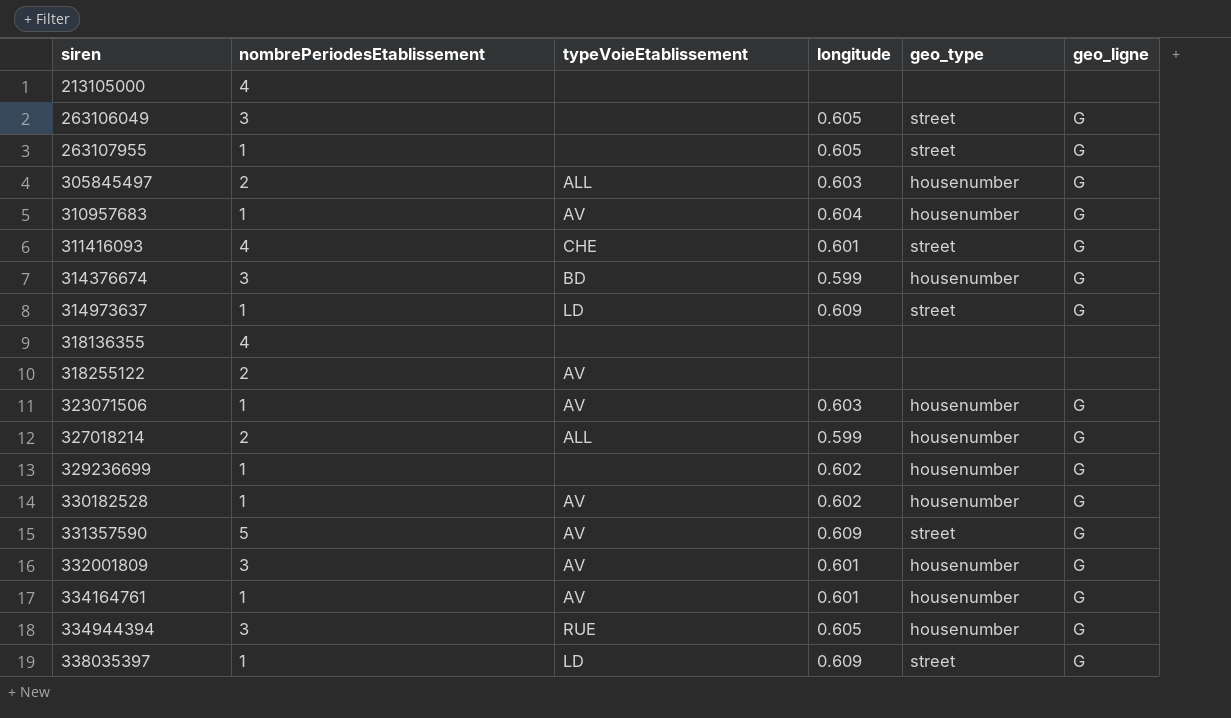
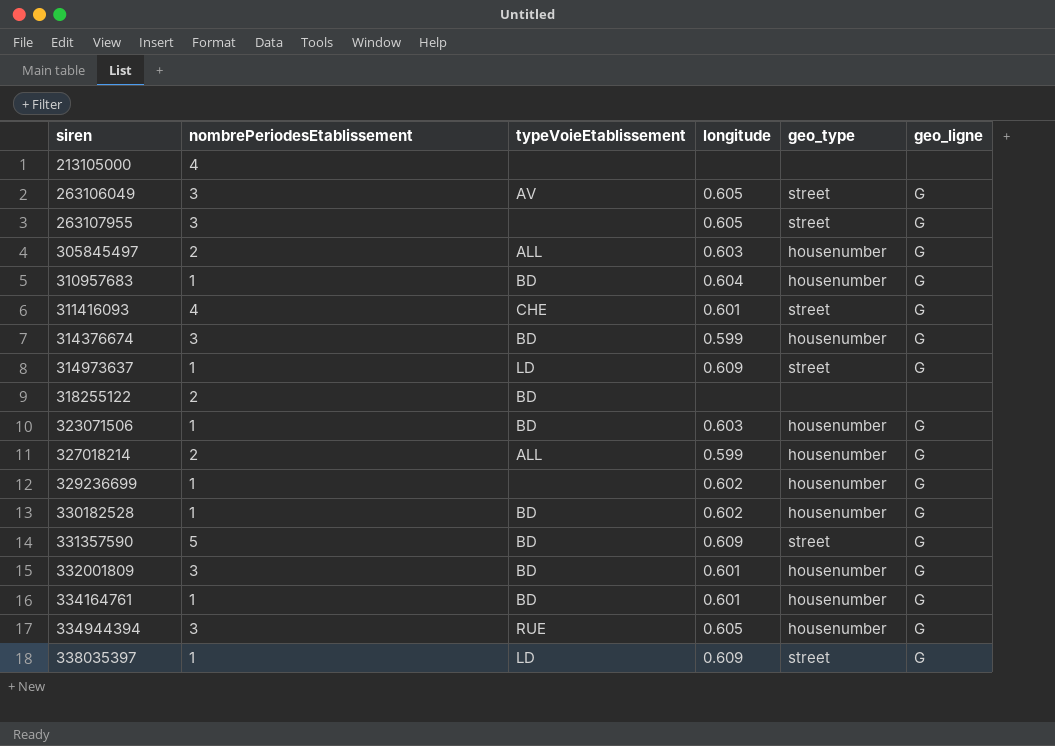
row 318136355: 4 | none | none | none | none -> none
263106049 | typeVoieEtablissement: none -> AV
263107955 | nombrePeriodesEtablissement: 1 -> 3
310957683 | typeVoieEtablissement: AV -> BD
318255122 | typeVoieEtablissement: AV -> BD
323071506 | typeVoieEtablissement: AV -> BD
330182528 | typeVoieEtablissement: AV -> BD
331357590 | typeVoieEtablissement: AV -> BD
332001809 | typeVoieEtablissement: AV -> BD
334164761 | typeVoieEtablissement: AV -> BD

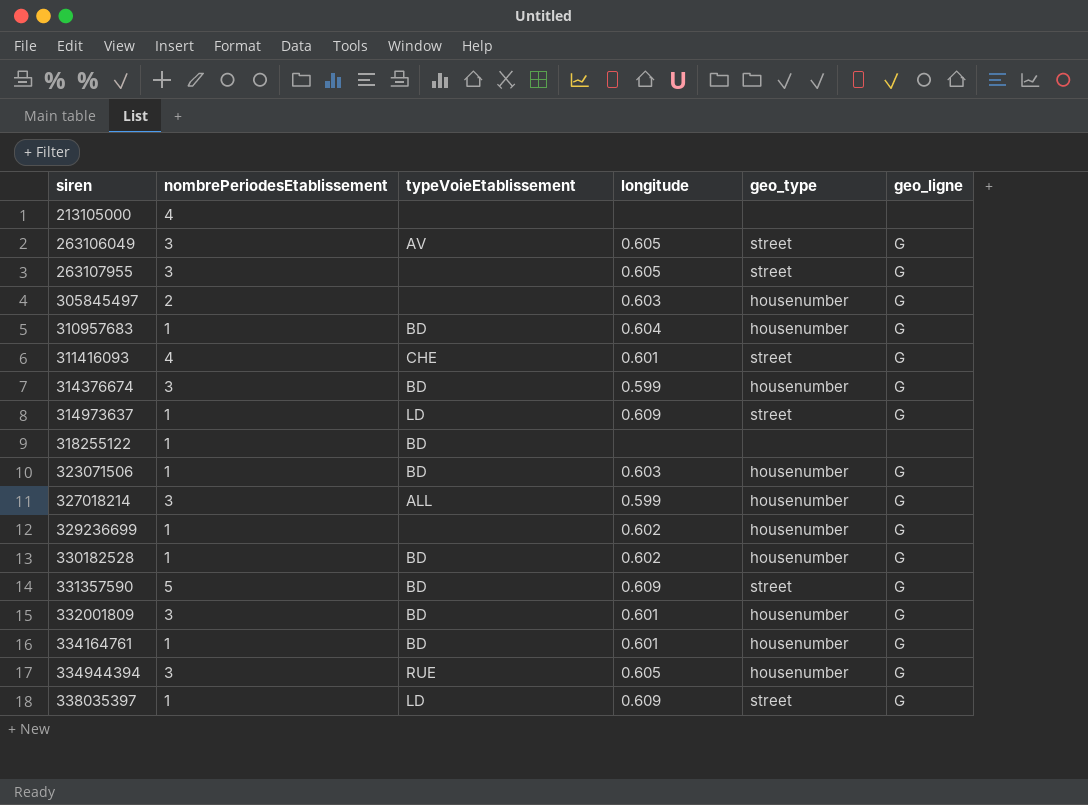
305845497 | typeVoieEtablissement: ALL -> none
318255122 | nombrePeriodesEtablissement: 2 -> 1
327018214 | nombrePeriodesEtablissement: 2 -> 3

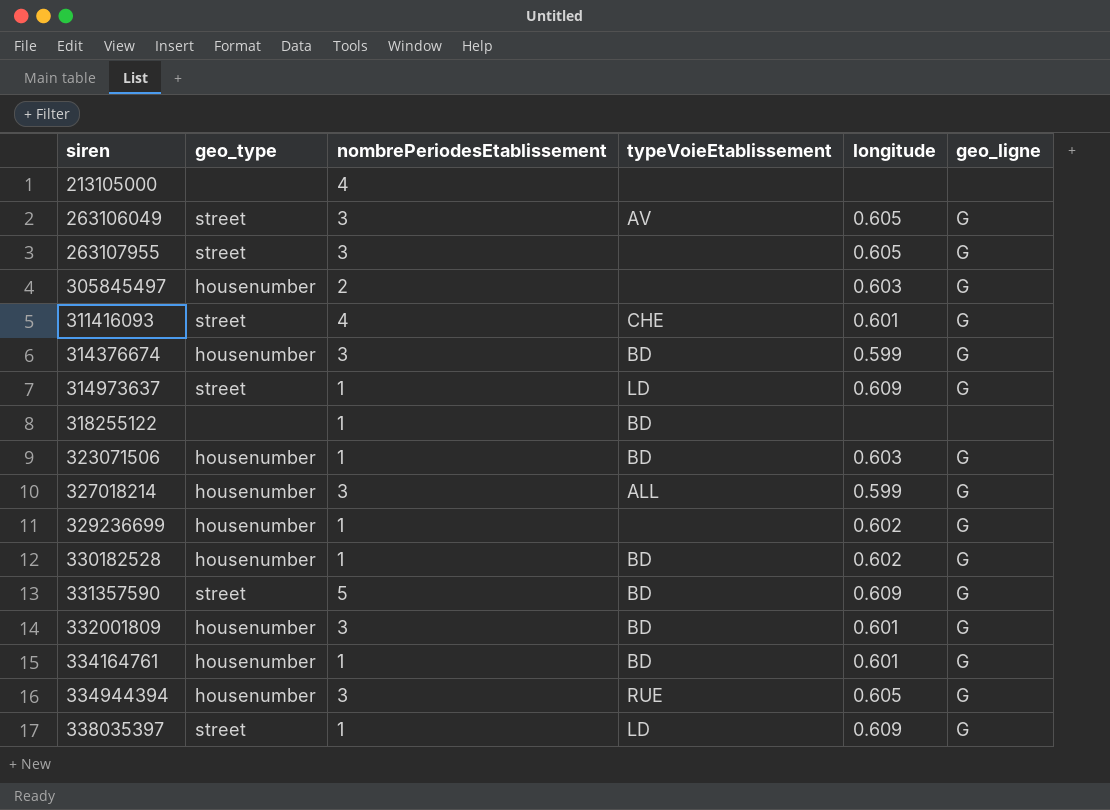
column geo_type | position: 5 -> 2
row 310957683: 1 | BD | 0.604 | housenumber | G -> none

